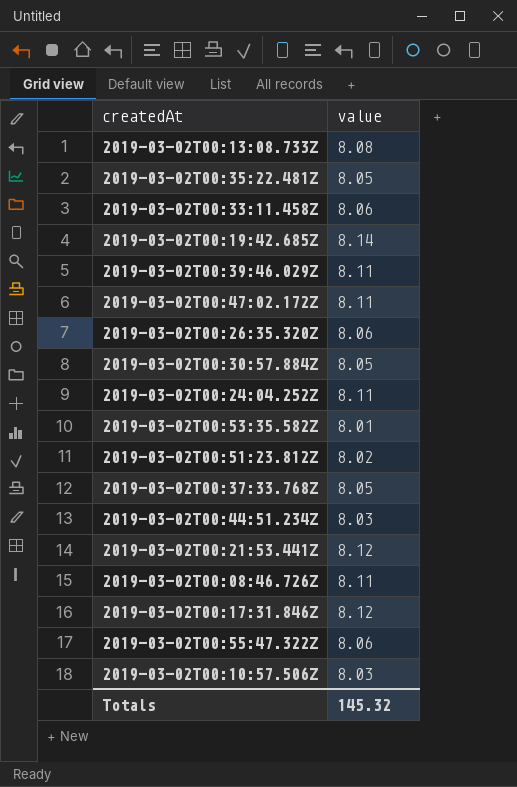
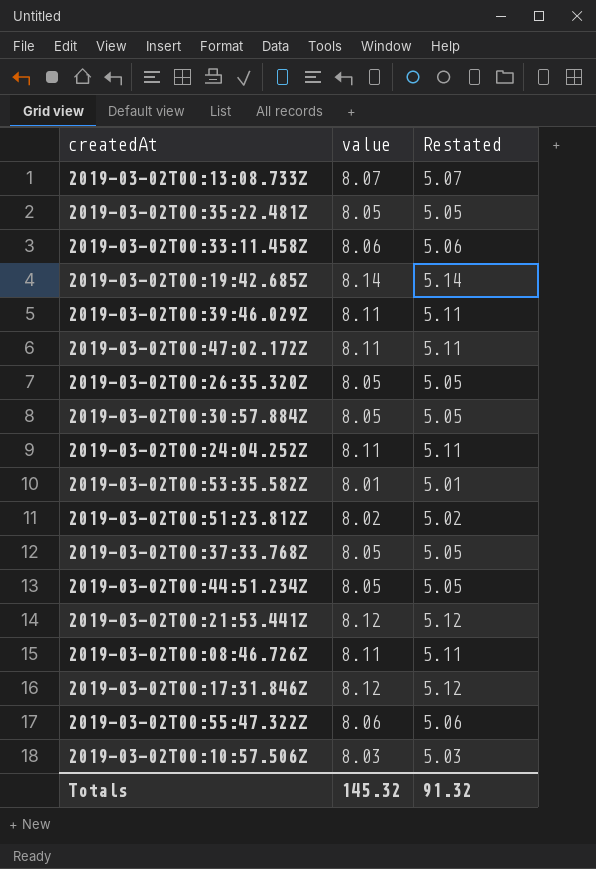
column Restated | formula: none -> [value] - 3
2019-03-02T00:13:08.733Z | value: 8.08 -> 8.07
2019-03-02T00:26:35.320Z | value: 8.06 -> 8.05
2019-03-02T00:44:51.234Z | value: 8.03 -> 8.05

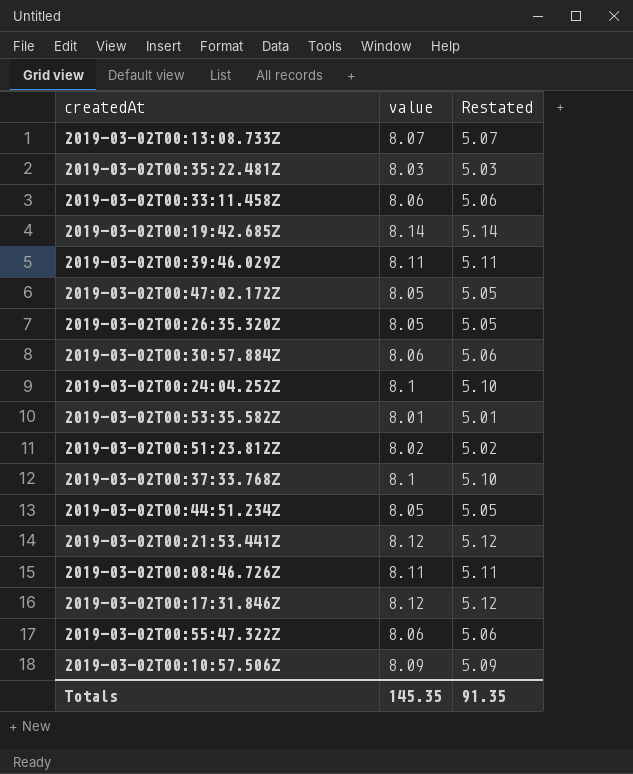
2019-03-02T00:35:22.481Z | value: 8.05 -> 8.03
2019-03-02T00:35:22.481Z | Restated: 5.05 -> 5.03
2019-03-02T00:47:02.172Z | value: 8.11 -> 8.05
2019-03-02T00:47:02.172Z | Restated: 5.11 -> 5.05
2019-03-02T00:30:57.884Z | value: 8.05 -> 8.06
2019-03-02T00:30:57.884Z | Restated: 5.05 -> 5.06
2019-03-02T00:24:04.252Z | value: 8.11 -> 8.1
2019-03-02T00:24:04.252Z | Restated: 5.11 -> 5.10
2019-03-02T00:37:33.768Z | value: 8.05 -> 8.1
2019-03-02T00:37:33.768Z | Restated: 5.05 -> 5.10
2019-03-02T00:10:57.506Z | value: 8.03 -> 8.09
2019-03-02T00:10:57.506Z | Restated: 5.03 -> 5.09
Totals | value: 145.32 -> 145.35
Totals | Restated: 91.32 -> 91.35

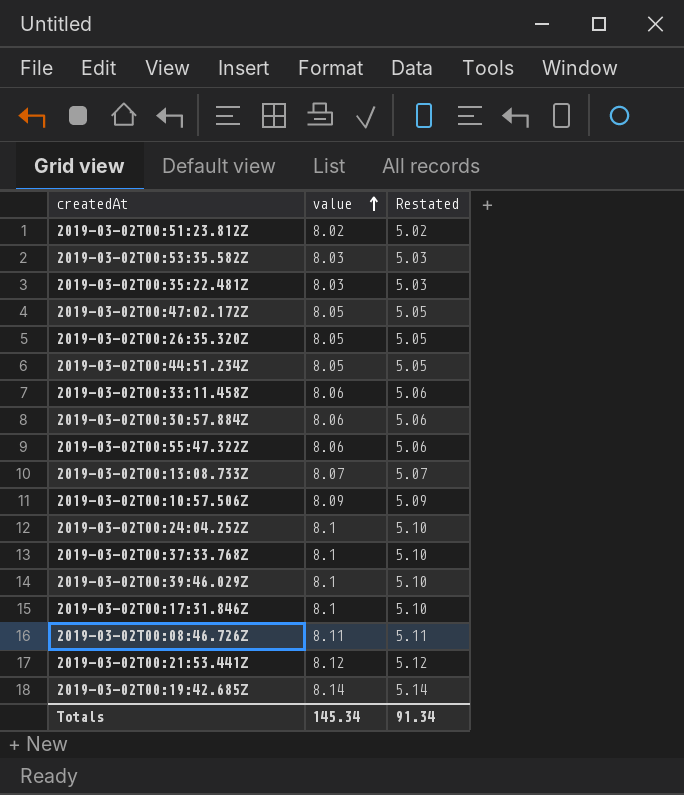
row order: none -> value ascending
2019-03-02T00:53:35.582Z | value: 8.01 -> 8.03
2019-03-02T00:53:35.582Z | Restated: 5.01 -> 5.03
2019-03-02T00:39:46.029Z | value: 8.11 -> 8.1
2019-03-02T00:39:46.029Z | Restated: 5.11 -> 5.10
2019-03-02T00:17:31.846Z | value: 8.12 -> 8.1
2019-03-02T00:17:31.846Z | Restated: 5.12 -> 5.10
Totals | value: 145.35 -> 145.34
Totals | Restated: 91.35 -> 91.34

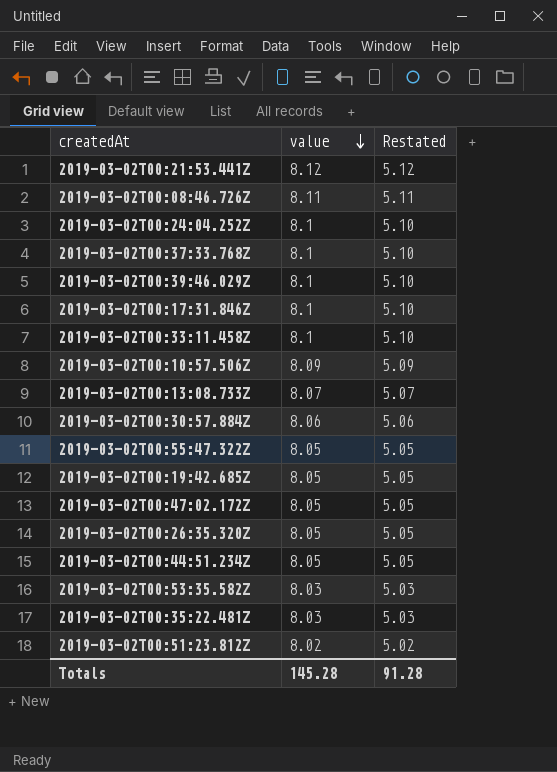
row order: value ascending -> value descending
2019-03-02T00:33:11.458Z | value: 8.06 -> 8.1
2019-03-02T00:33:11.458Z | Restated: 5.06 -> 5.10
2019-03-02T00:55:47.322Z | value: 8.06 -> 8.05
2019-03-02T00:55:47.322Z | Restated: 5.06 -> 5.05
2019-03-02T00:19:42.685Z | value: 8.14 -> 8.05
2019-03-02T00:19:42.685Z | Restated: 5.14 -> 5.05
Totals | value: 145.34 -> 145.28
Totals | Restated: 91.34 -> 91.28

